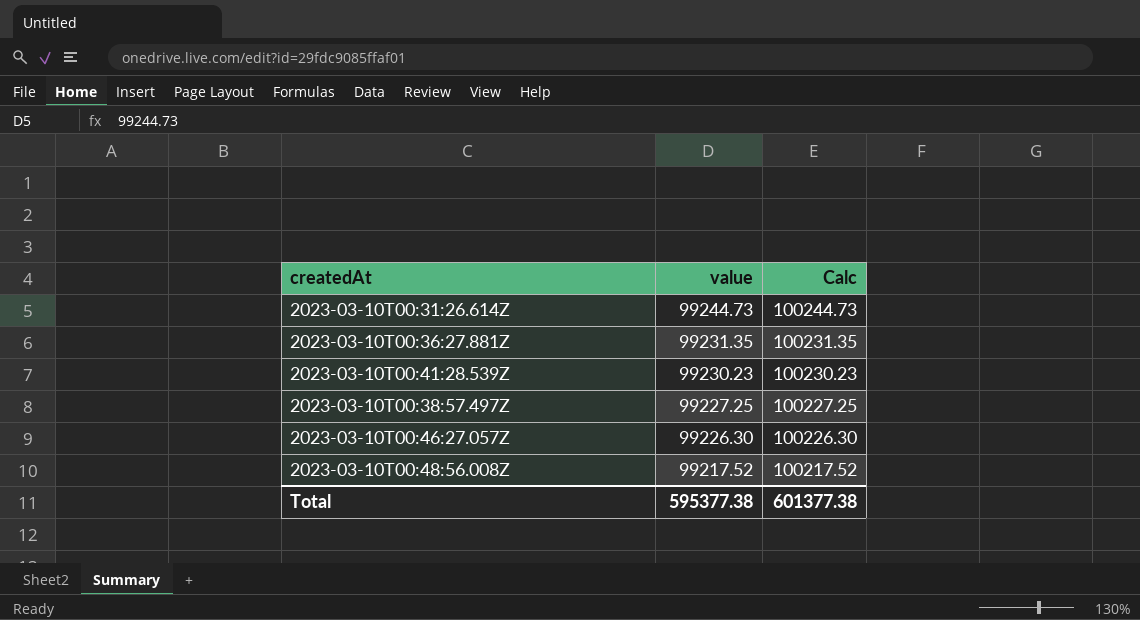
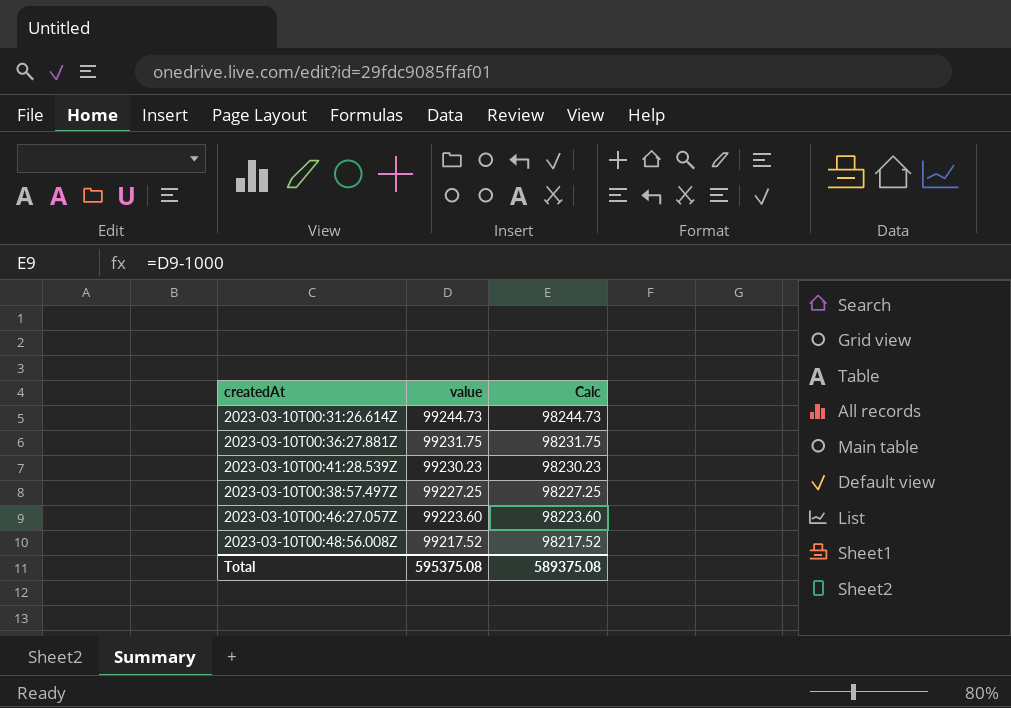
column Calc | formula: [value] + 1000 -> [value] - 1000
2023-03-10T00:36:27.881Z | value: 99231.35 -> 99231.75
2023-03-10T00:46:27.057Z | value: 99226.30 -> 99223.60
Total | value: 595377.38 -> 595375.08
Total | Calc: 601377.38 -> 589375.08

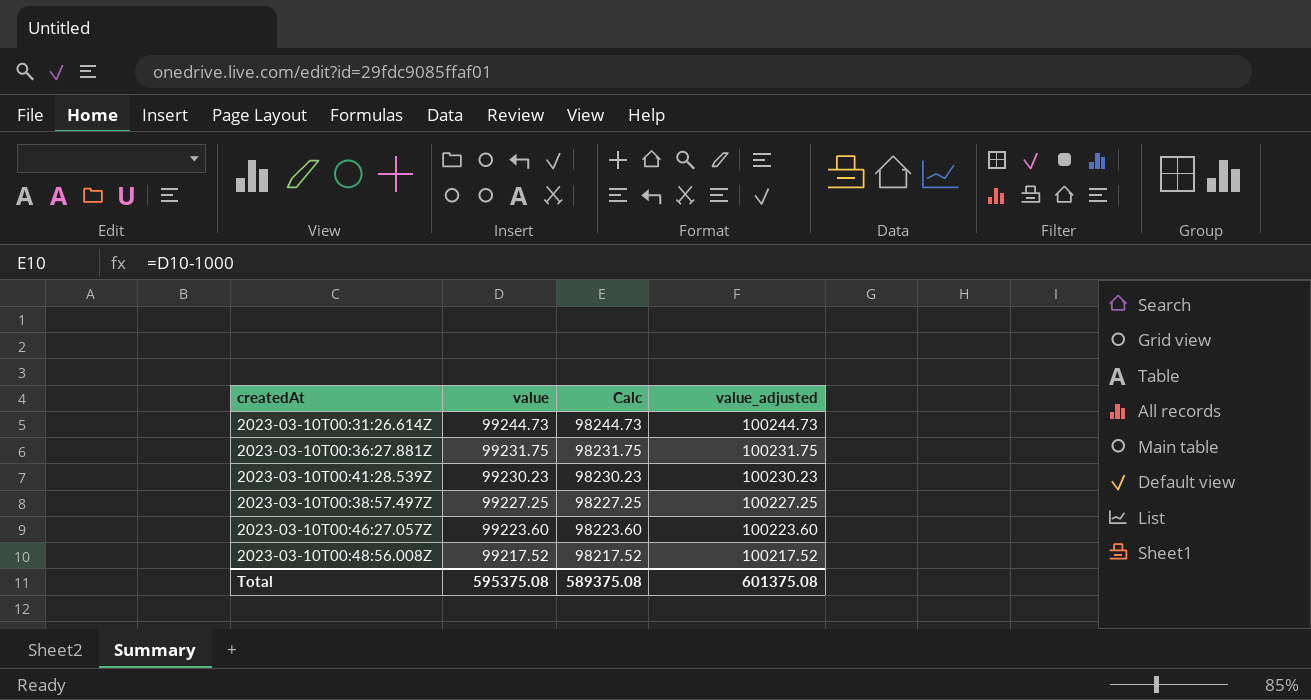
column value_adjusted | formula: none -> [value] + 1000

